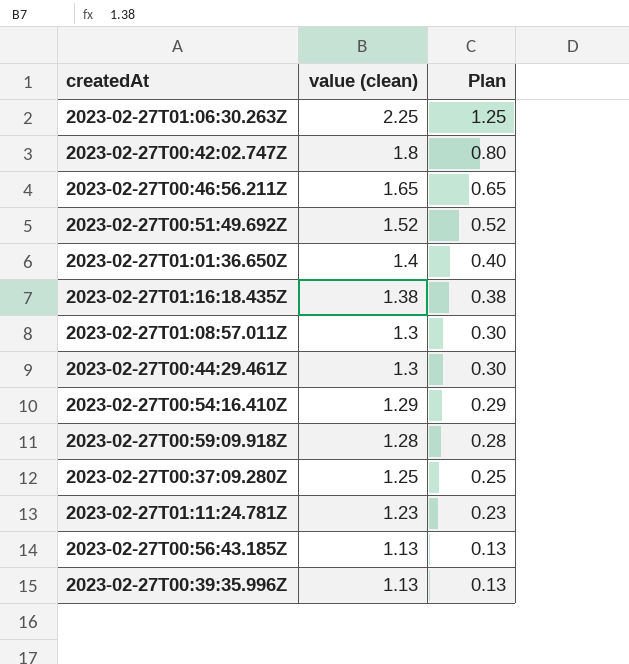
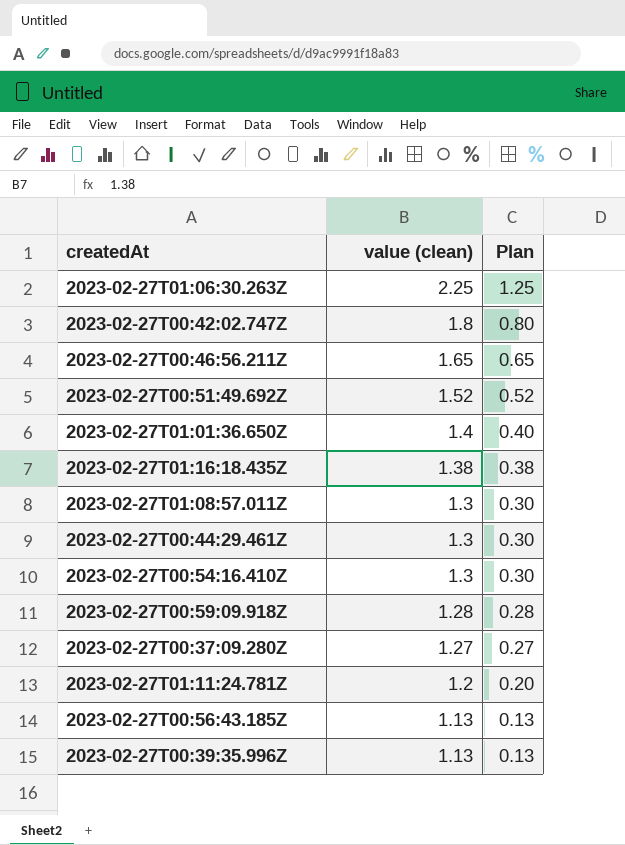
2023-02-27T00:54:16.410Z | value (clean): 1.29 -> 1.3
2023-02-27T00:54:16.410Z | Plan: 0.29 -> 0.30
2023-02-27T00:37:09.280Z | value (clean): 1.25 -> 1.27
2023-02-27T00:37:09.280Z | Plan: 0.25 -> 0.27
2023-02-27T01:11:24.781Z | value (clean): 1.23 -> 1.2
2023-02-27T01:11:24.781Z | Plan: 0.23 -> 0.20

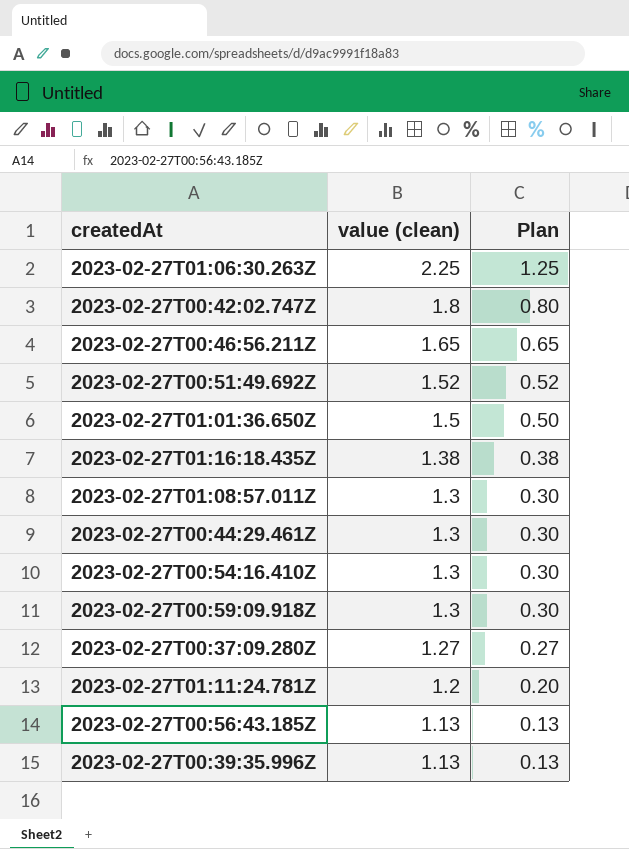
2023-02-27T01:01:36.650Z | value (clean): 1.4 -> 1.5
2023-02-27T01:01:36.650Z | Plan: 0.40 -> 0.50
2023-02-27T00:59:09.918Z | value (clean): 1.28 -> 1.3
2023-02-27T00:59:09.918Z | Plan: 0.28 -> 0.30

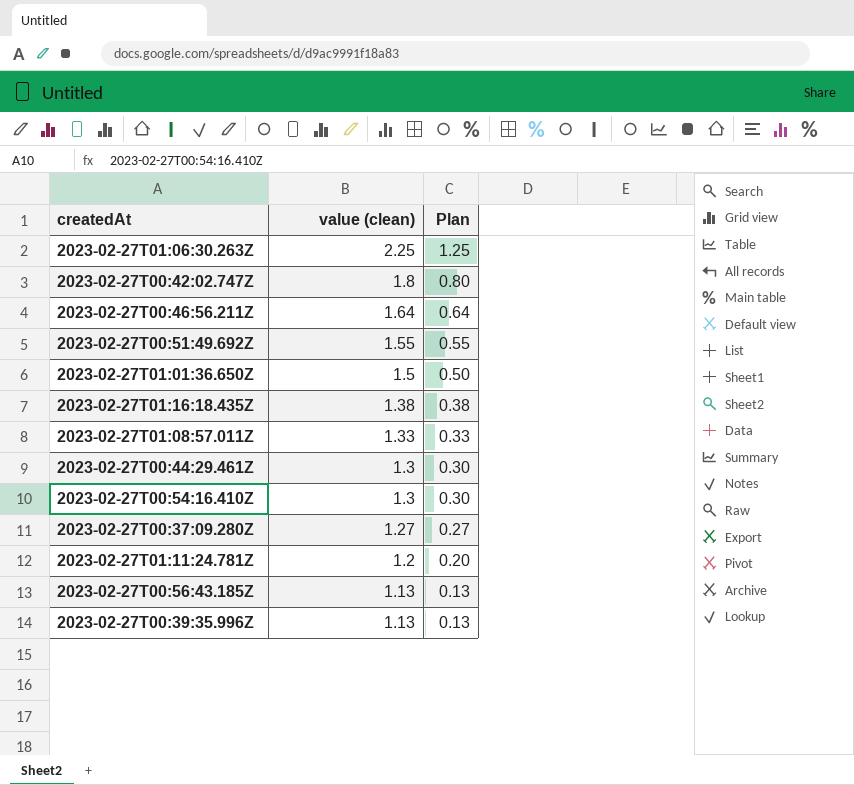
row 2023-02-27T00:59:09.918Z: 1.3 | 0.30 -> none
2023-02-27T00:46:56.211Z | value (clean): 1.65 -> 1.64
2023-02-27T00:46:56.211Z | Plan: 0.65 -> 0.64
2023-02-27T00:51:49.692Z | value (clean): 1.52 -> 1.55
2023-02-27T00:51:49.692Z | Plan: 0.52 -> 0.55
2023-02-27T01:08:57.011Z | value (clean): 1.3 -> 1.33
2023-02-27T01:08:57.011Z | Plan: 0.30 -> 0.33

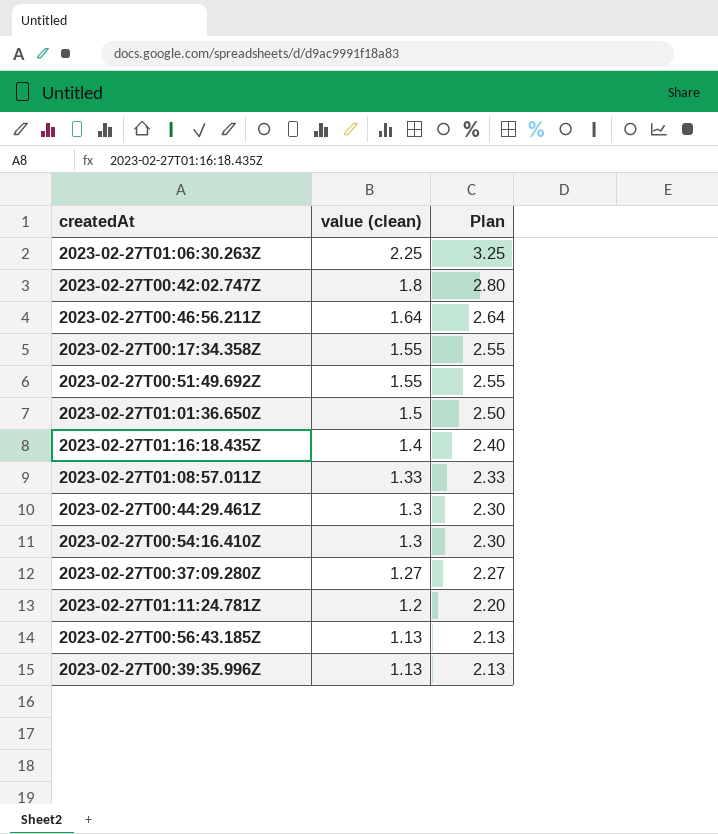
column Plan | formula: [value (clean)] - 1 -> [value (clean)] + 1
row 2023-02-27T00:17:34.358Z: none -> 1.55 | 2.55
2023-02-27T01:16:18.435Z | value (clean): 1.38 -> 1.4

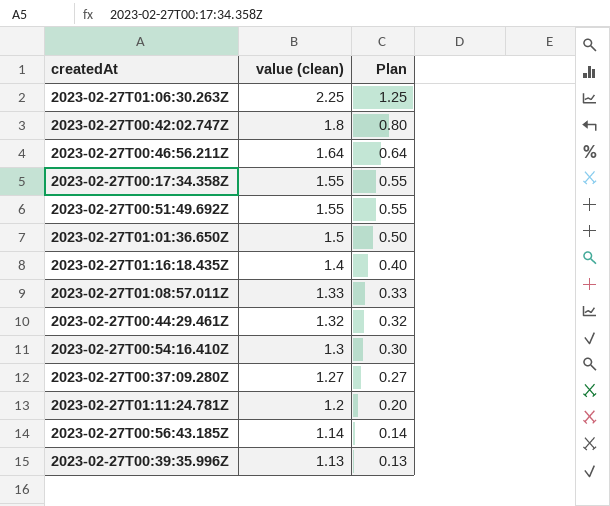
column Plan | formula: [value (clean)] + 1 -> [value (clean)] - 1
2023-02-27T00:44:29.461Z | value (clean): 1.3 -> 1.32
2023-02-27T00:56:43.185Z | value (clean): 1.13 -> 1.14

